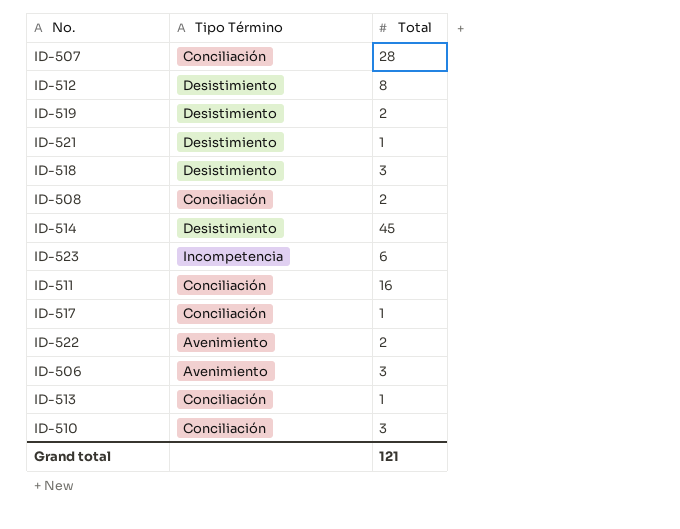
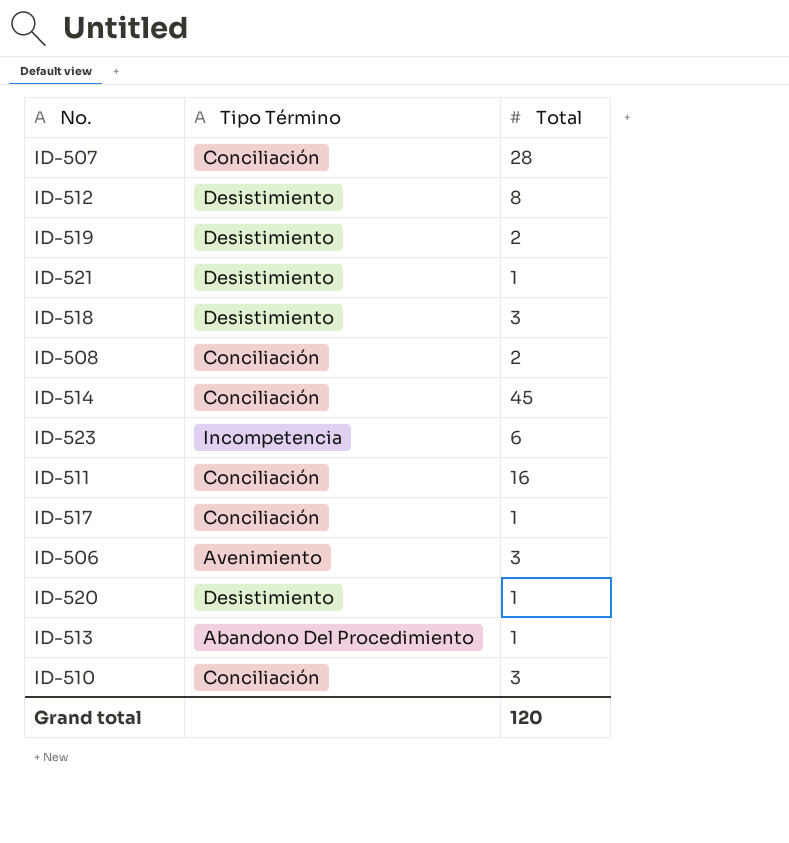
row ID-522: Avenimiento | 2 -> none
ID-514 | Tipo Término: Desistimiento -> Conciliación
row ID-520: none -> Desistimiento | 1
ID-513 | Tipo Término: Conciliación -> Abandono Del Procedimiento
Grand total | Total: 121 -> 120

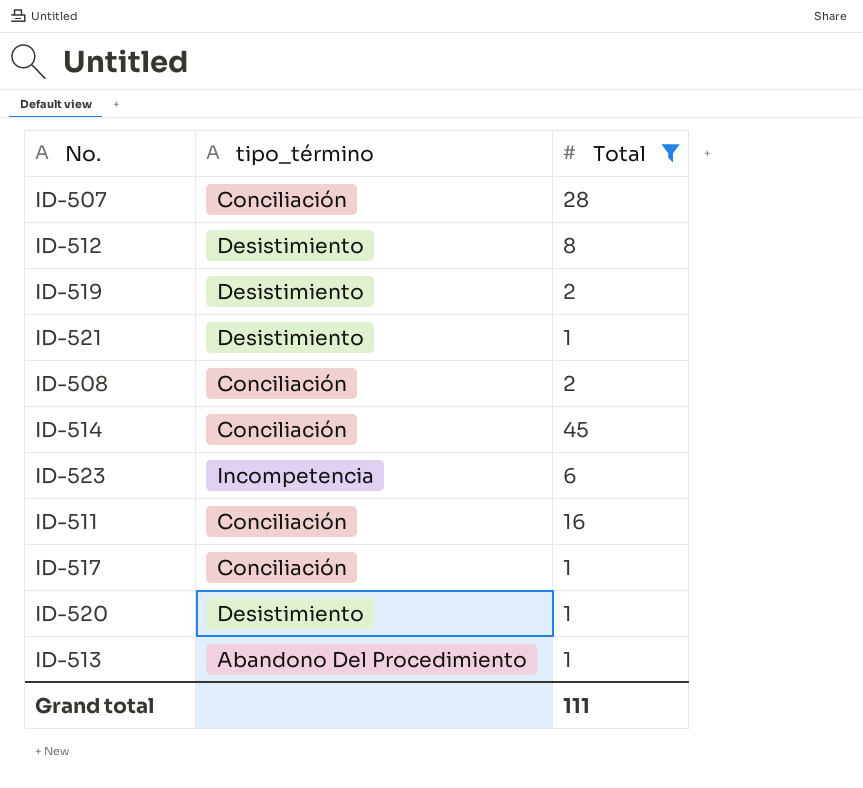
filter: none -> Total != 3
column name: Tipo Término -> tipo_término
Grand total | Total: 120 -> 111

